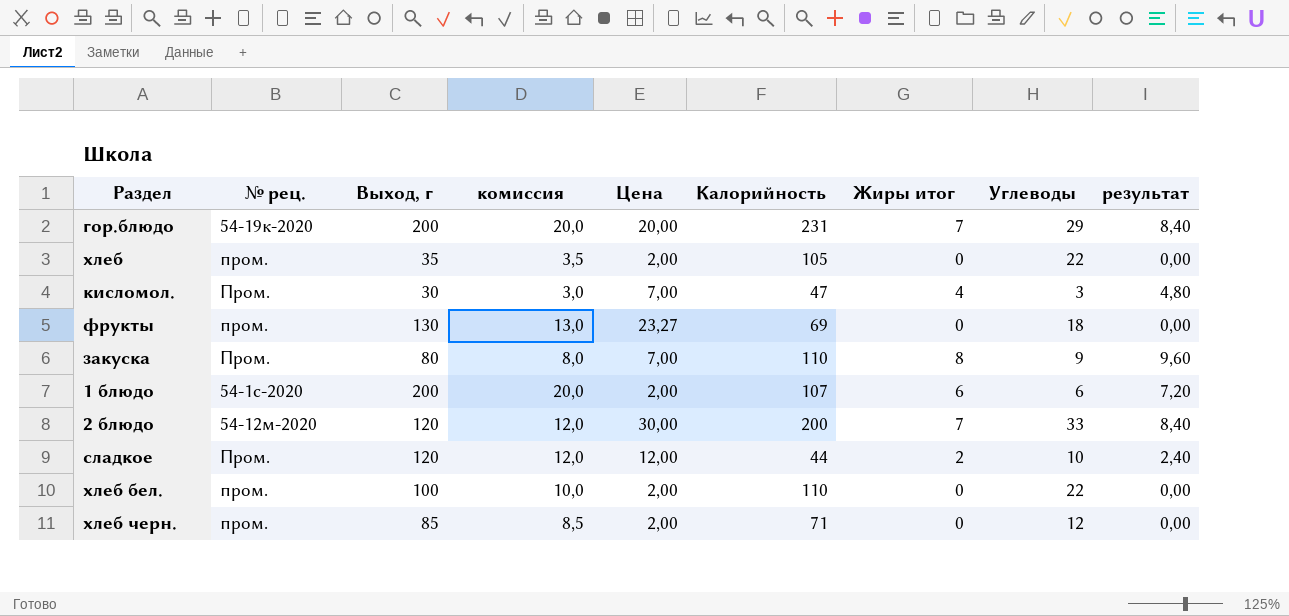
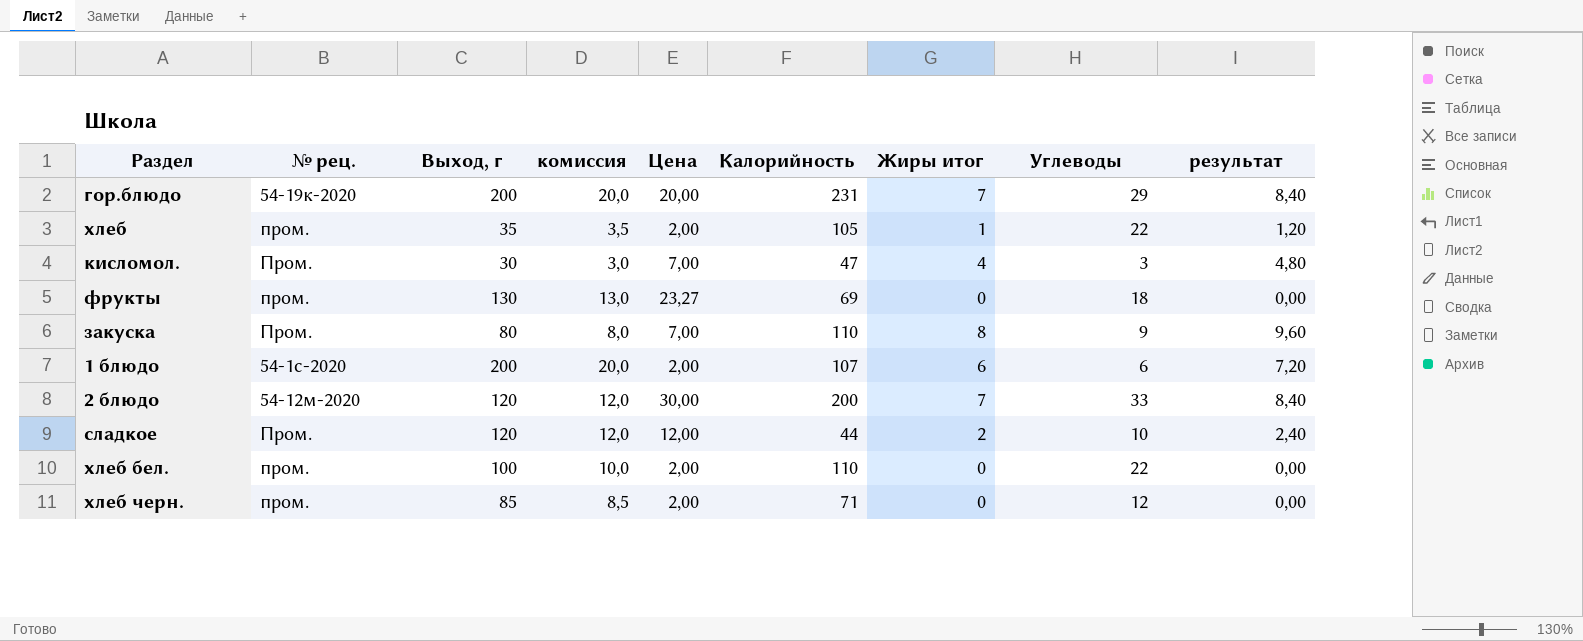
хлеб | Жиры итог: 0 -> 1
хлеб | результат: 0,00 -> 1,20

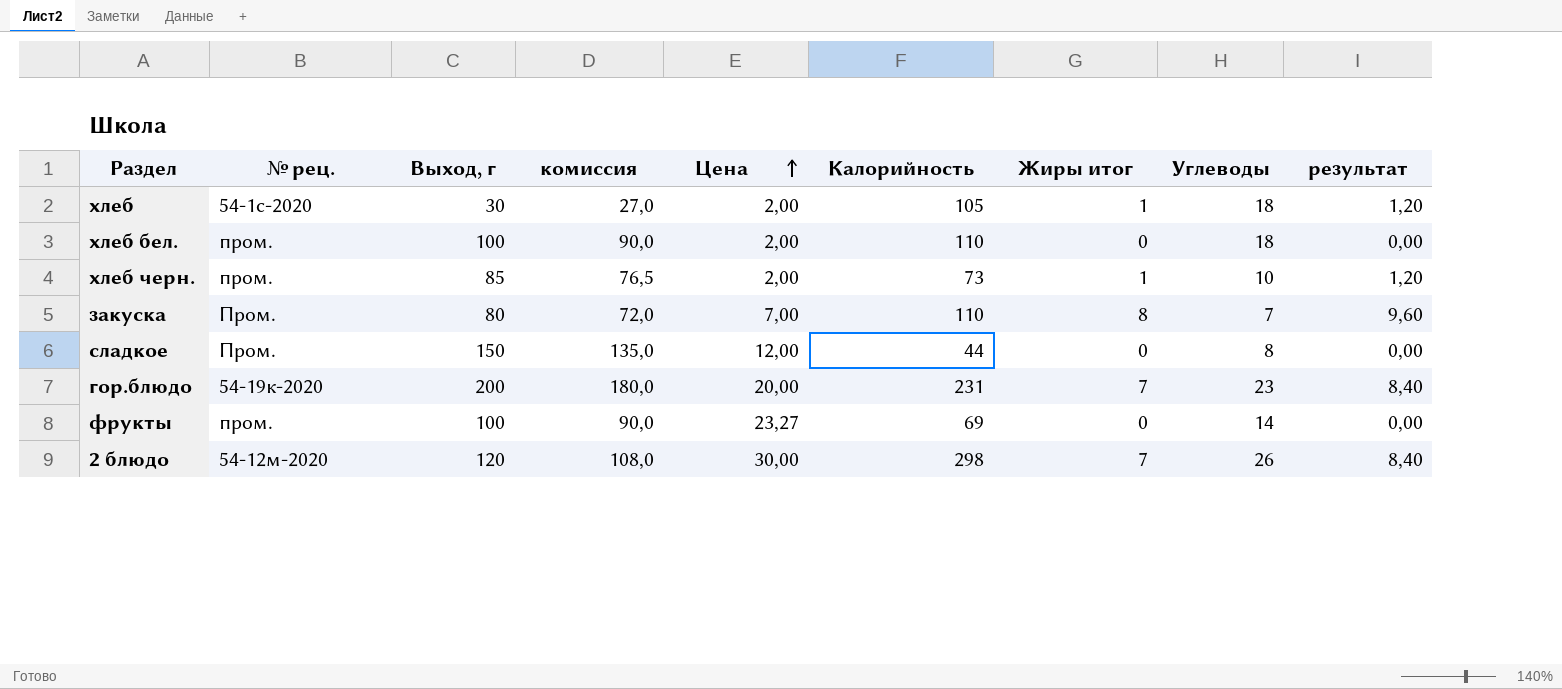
row order: none -> Цена ascending
column комиссия | formula: [Выход, г] * 0,1 -> [Выход, г] * 0,9
row кисломол.: Пром. | 30 | 3,0 | 7,00 | 47 | 4 | 3 | 4,80 -> none
row 1 блюдо: 54-1с-2020 | 200 | 20,0 | 2,00 | 107 | 6 | 6 | 7,20 -> none
хлеб | № рец.: пром. -> 54-1с-2020
хлеб | Выход, г: 35 -> 30
хлеб | Углеводы: 22 -> 18
хлеб бел. | Углеводы: 22 -> 18
хлеб черн. | Калорийность: 71 -> 73
хлеб черн. | Жиры итог: 0 -> 1
хлеб черн. | Углеводы: 12 -> 10
хлеб черн. | результат: 0,00 -> 1,20
закуска | Углеводы: 9 -> 7
сладкое | Выход, г: 120 -> 150
сладкое | Жиры итог: 2 -> 0
сладкое | Углеводы: 10 -> 8
сладкое | результат: 2,40 -> 0,00
гор.блюдо | Углеводы: 29 -> 23
фрукты | Выход, г: 130 -> 100
фрукты | Углеводы: 18 -> 14
2 блюдо | Калорийность: 200 -> 298
2 блюдо | Углеводы: 33 -> 26

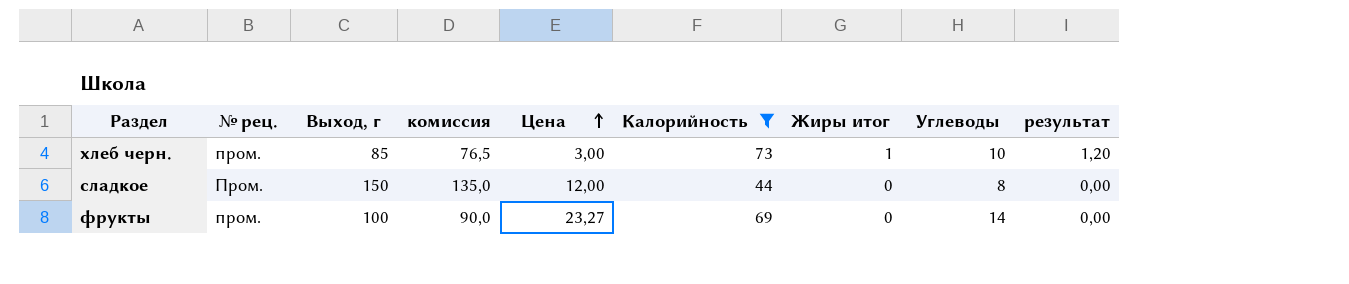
filter: none -> Калорийность <= 73
хлеб черн. | Цена: 2,00 -> 3,00

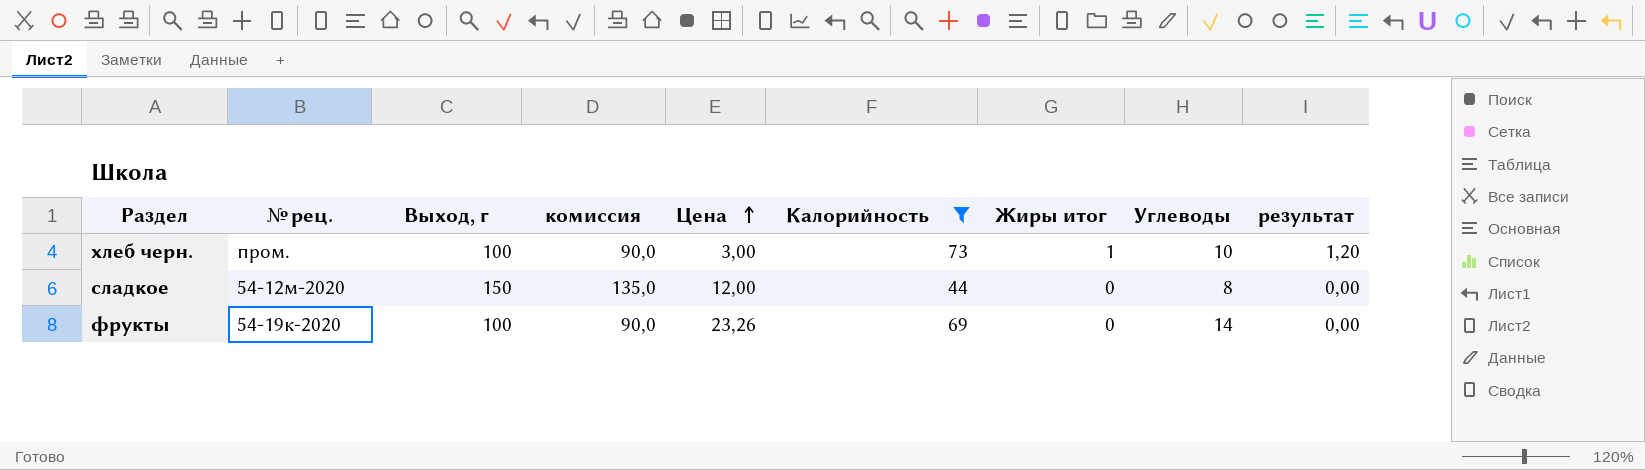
хлеб черн. | Выход, г: 85 -> 100
хлеб черн. | комиссия: 76,5 -> 90,0
сладкое | № рец.: Пром. -> 54-12м-2020
фрукты | № рец.: пром. -> 54-19к-2020
фрукты | Цена: 23,27 -> 23,26

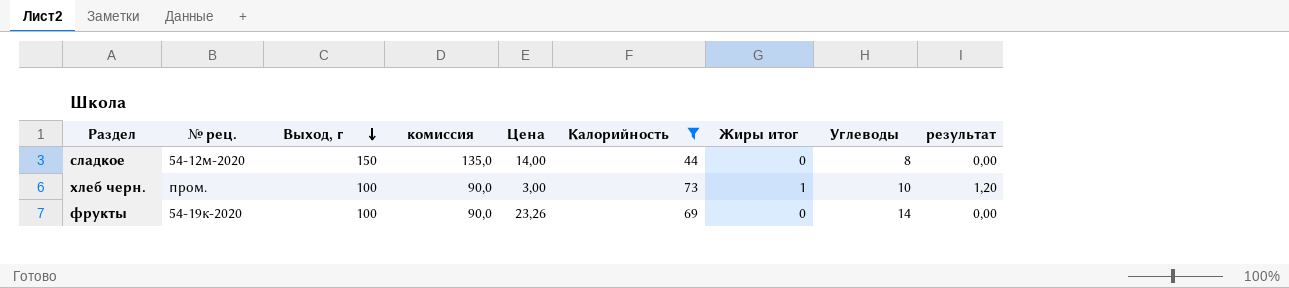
row order: Цена ascending -> Выход, г descending
сладкое | Цена: 12,00 -> 14,00

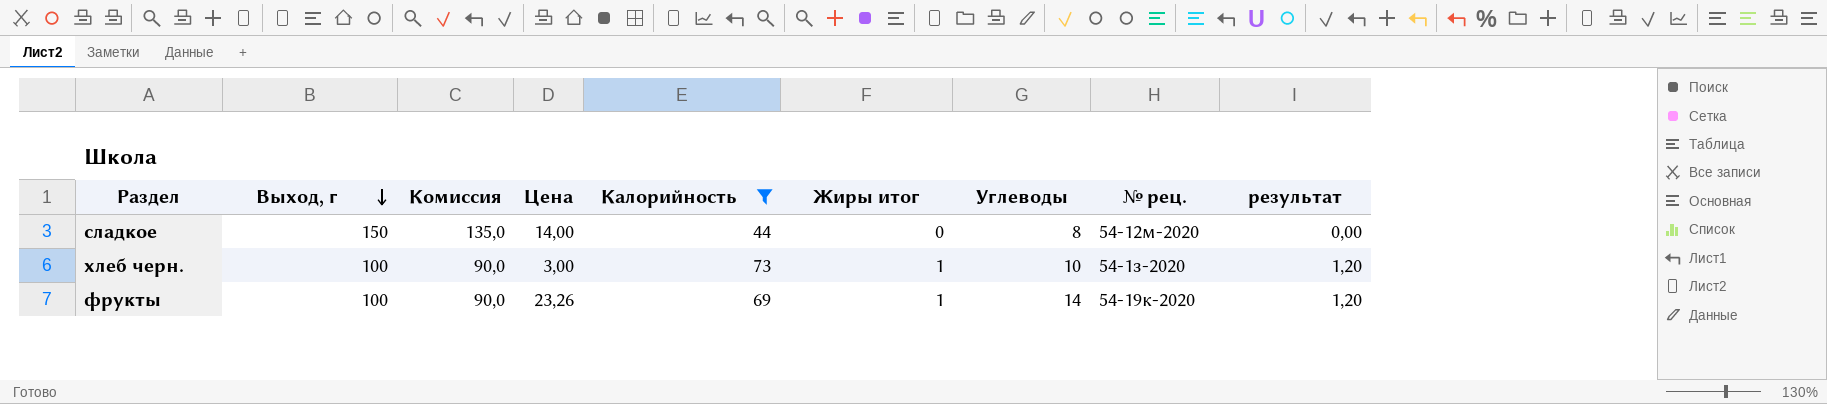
column name: комиссия -> Комиссия
column № рец. | position: 2 -> 8
хлеб черн. | № рец.: пром. -> 54-1з-2020
фрукты | Жиры итог: 0 -> 1
фрукты | результат: 0,00 -> 1,20

